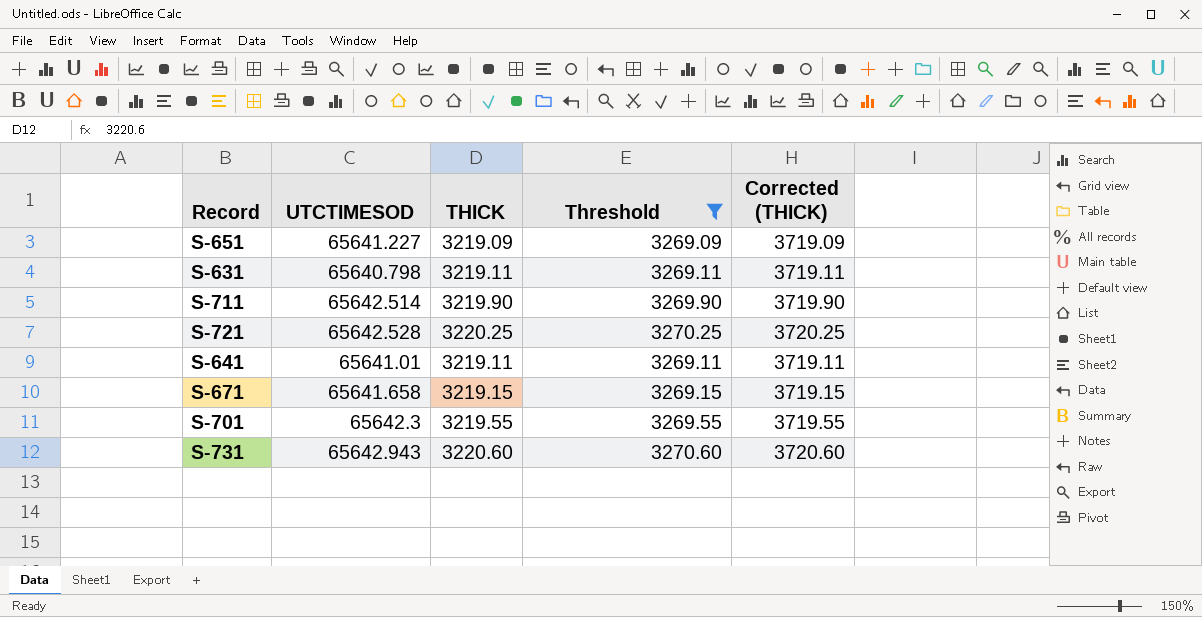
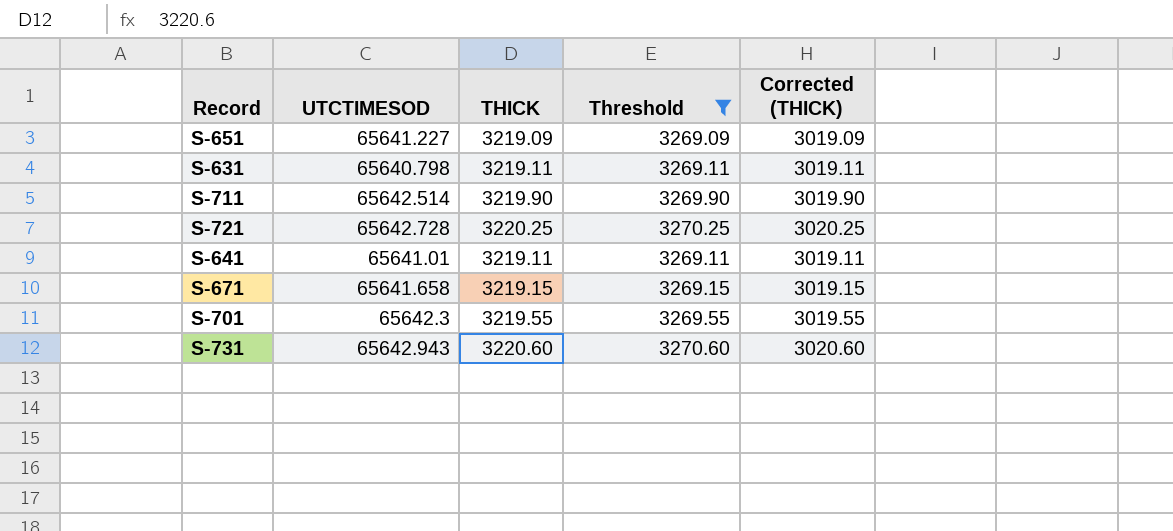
column Corrected (THICK) | formula: [THICK] + 500 -> [THICK] - 200
S-721 | UTCTIMESOD: 65642.528 -> 65642.728

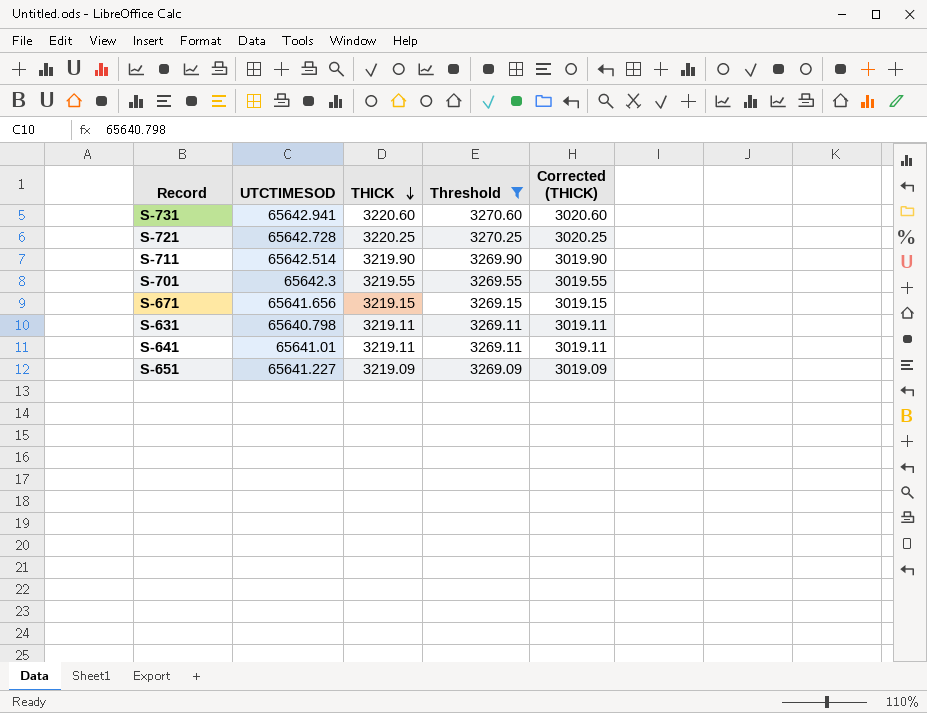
row order: none -> THICK descending
S-731 | UTCTIMESOD: 65642.943 -> 65642.941
S-671 | UTCTIMESOD: 65641.658 -> 65641.656

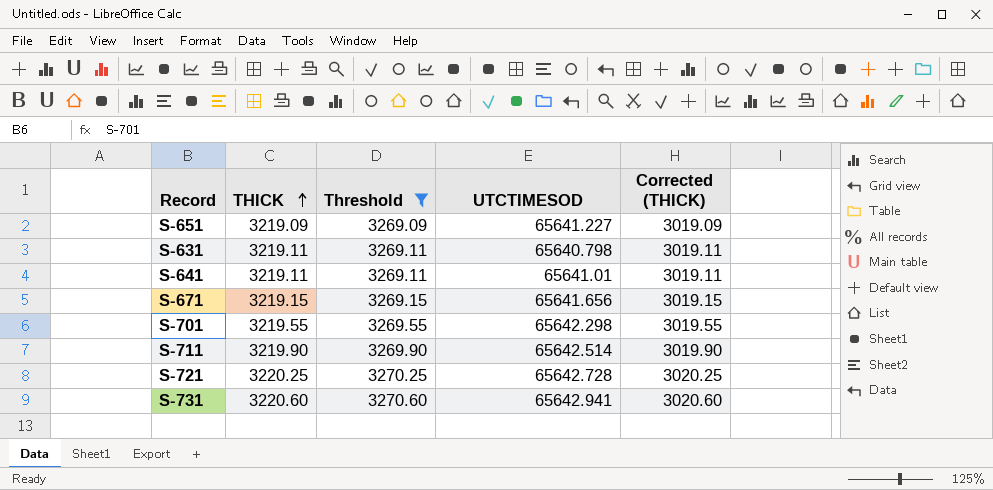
row order: THICK descending -> THICK ascending
column UTCTIMESOD | position: 2 -> 4
S-701 | UTCTIMESOD: 65642.3 -> 65642.298

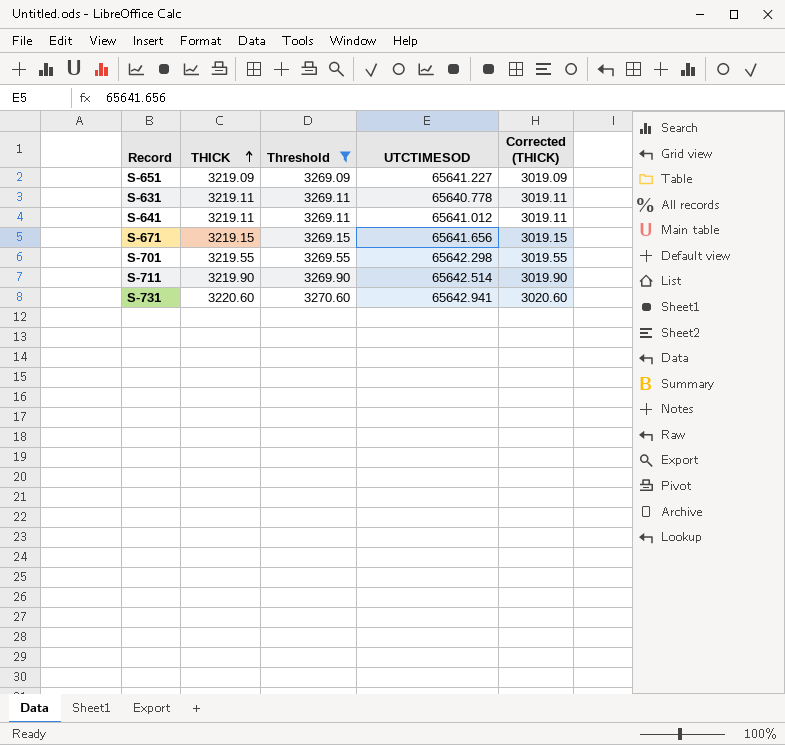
row S-721: 3220.25 | 3270.25 | 65642.728 | 3020.25 -> none
S-631 | UTCTIMESOD: 65640.798 -> 65640.778
S-641 | UTCTIMESOD: 65641.01 -> 65641.012

